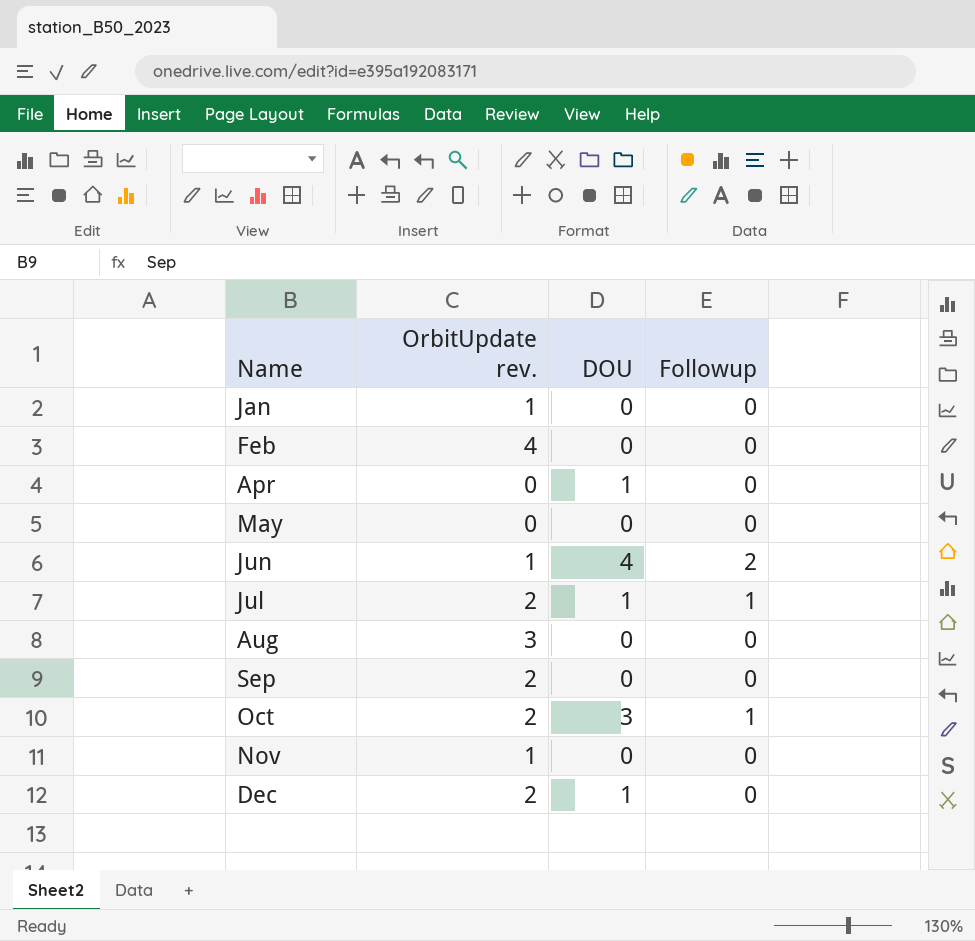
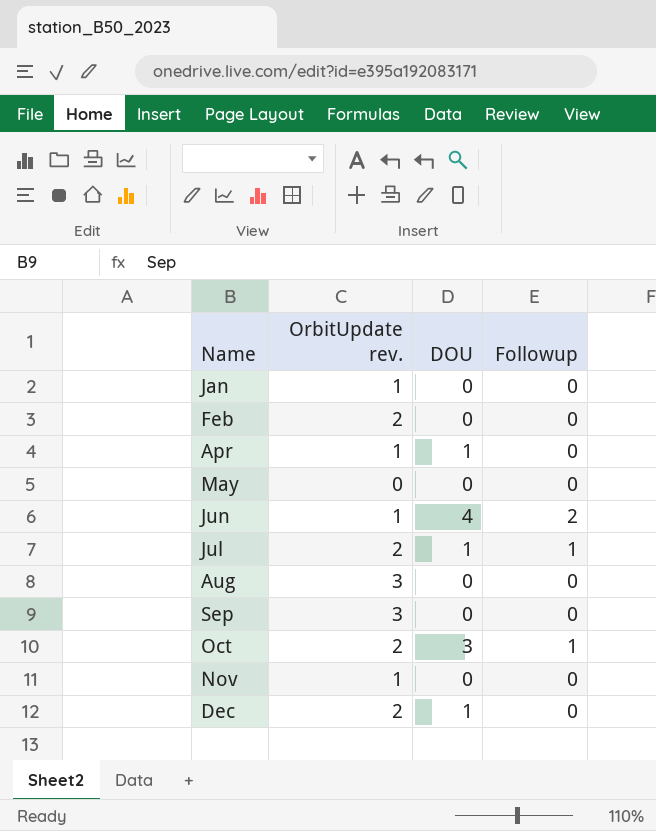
Feb | OrbitUpdate rev.: 4 -> 2
Apr | OrbitUpdate rev.: 0 -> 1
Sep | OrbitUpdate rev.: 2 -> 3

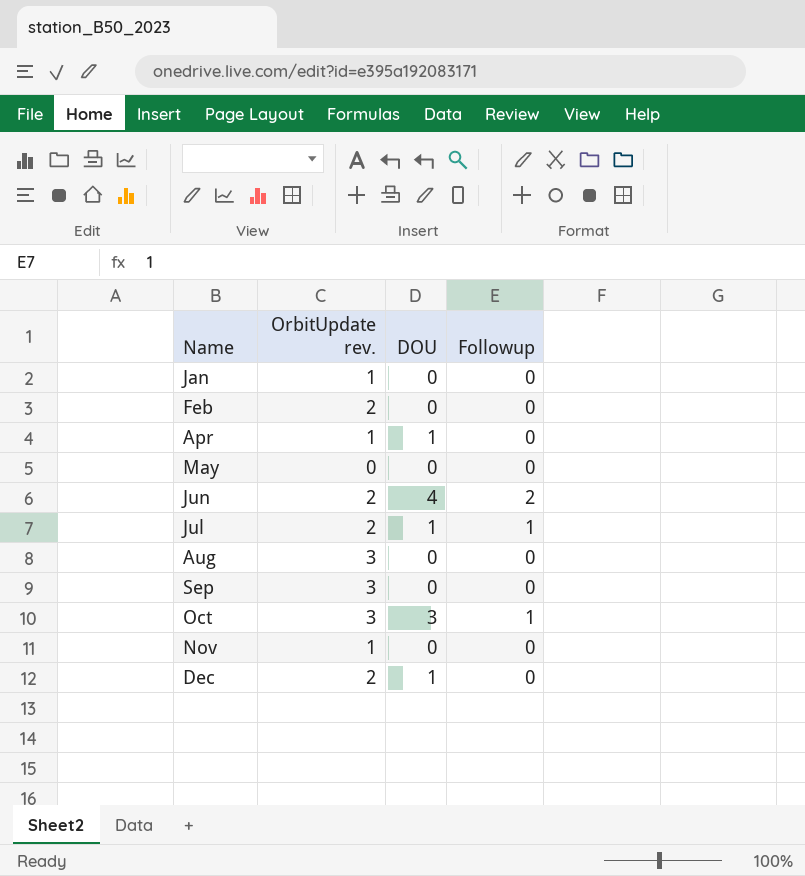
Jun | OrbitUpdate rev.: 1 -> 2
Oct | OrbitUpdate rev.: 2 -> 3

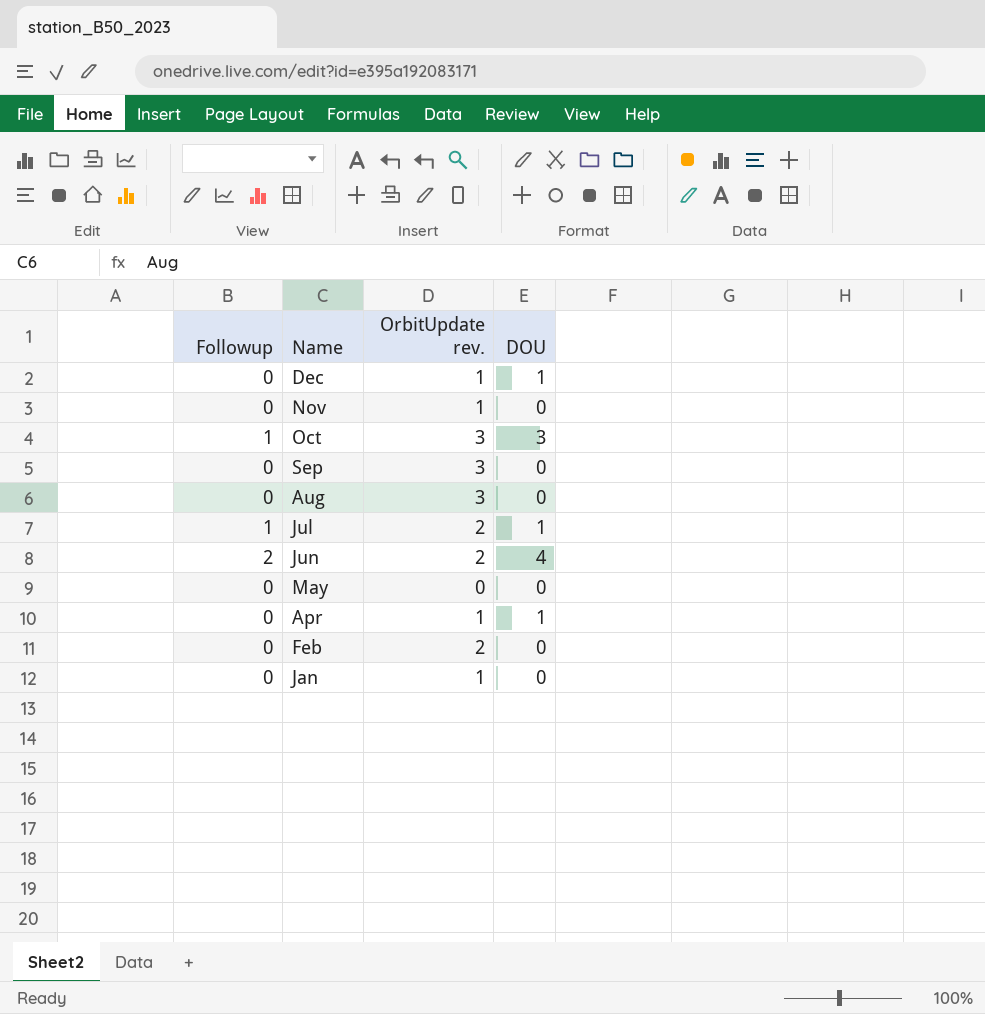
row order: Name ascending -> Name descending
column Followup | position: 4 -> 1
Dec | OrbitUpdate rev.: 2 -> 1

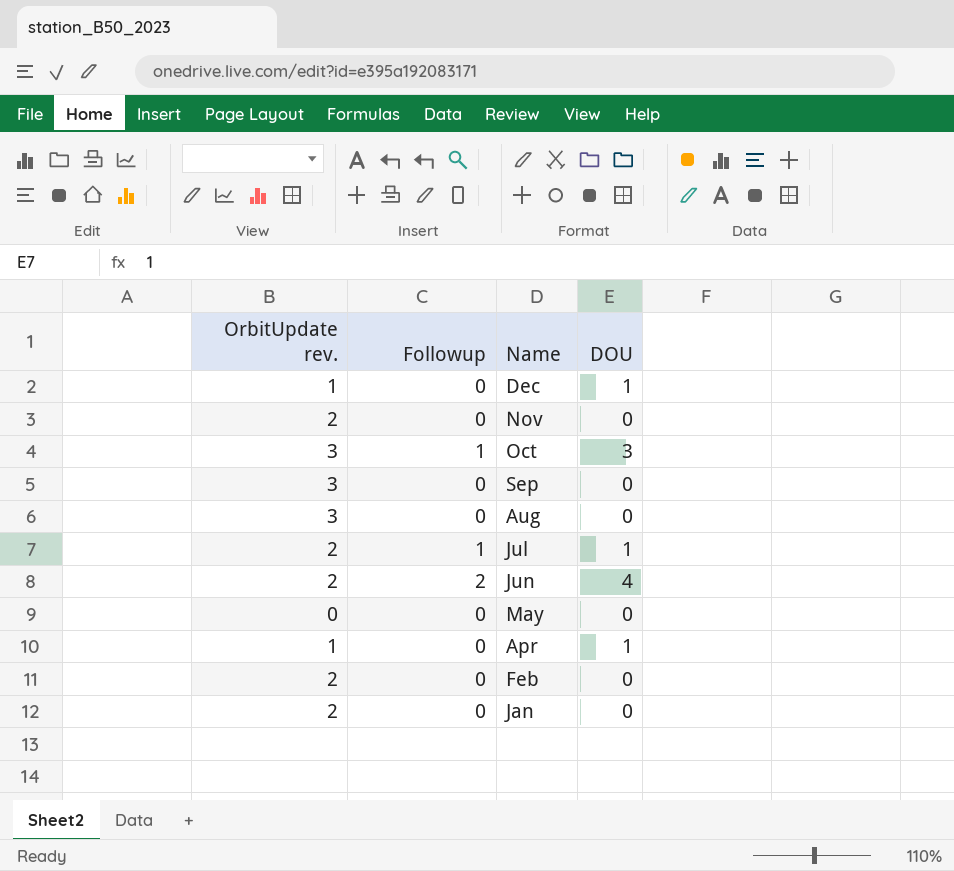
column OrbitUpdate rev. | position: 3 -> 1
Nov | OrbitUpdate rev.: 1 -> 2
Jan | OrbitUpdate rev.: 1 -> 2

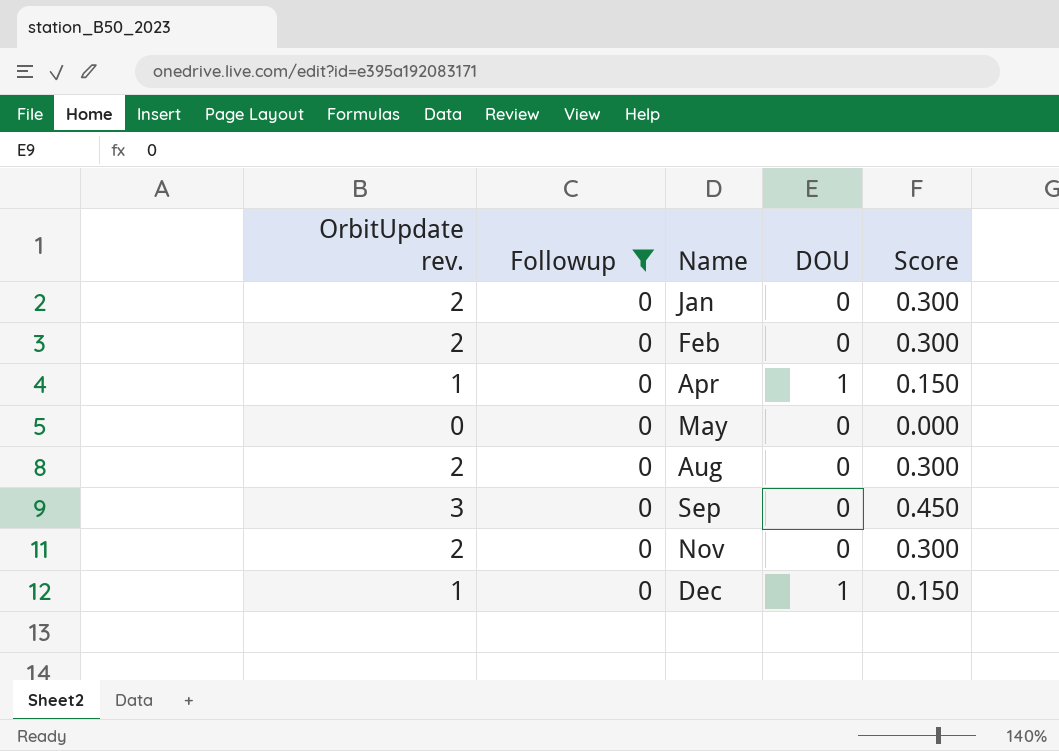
filter: none -> Followup = 0
row order: Name descending -> Name ascending
column Score | formula: none -> [OrbitUpdate rev.] * 0.15
Aug | OrbitUpdate rev.: 3 -> 2

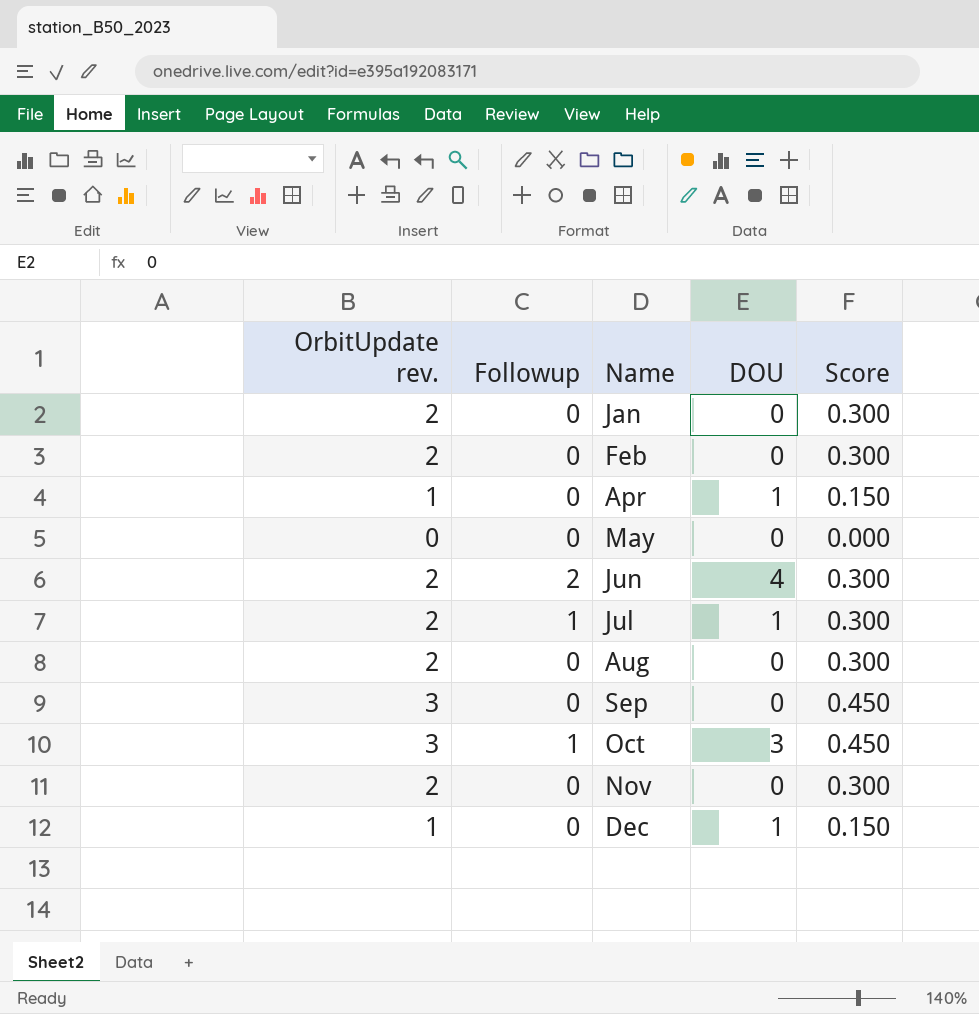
filter: Followup = 0 -> none

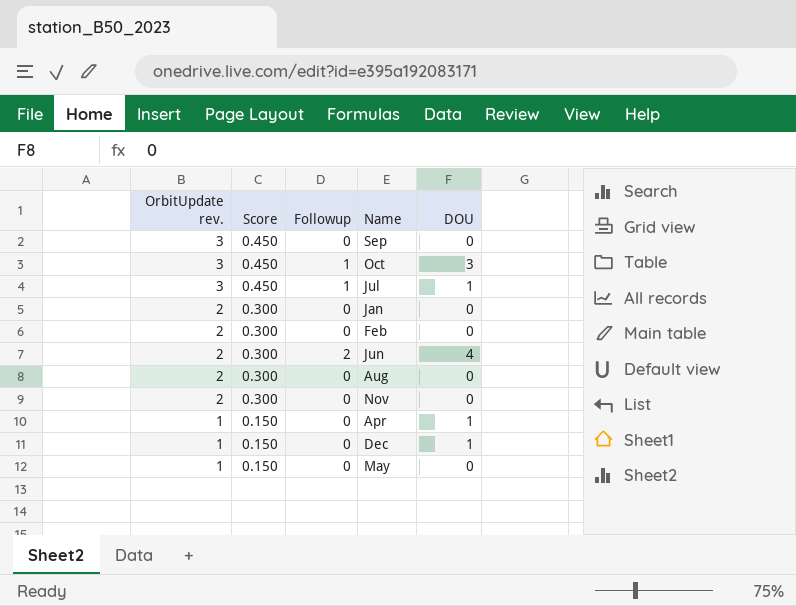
row order: Name ascending -> OrbitUpdate rev. descending
column Score | position: 5 -> 2
Jul | OrbitUpdate rev.: 2 -> 3
Jul | Score: 0.300 -> 0.450
May | OrbitUpdate rev.: 0 -> 1
May | Score: 0.000 -> 0.150

